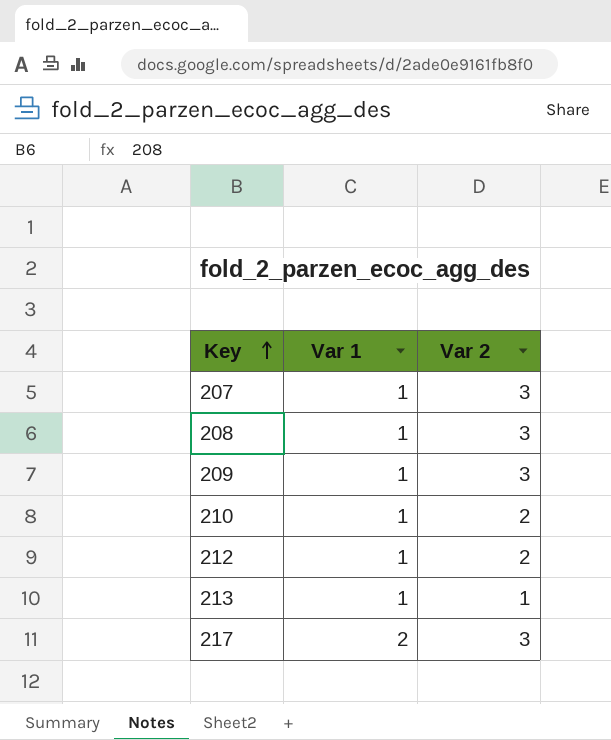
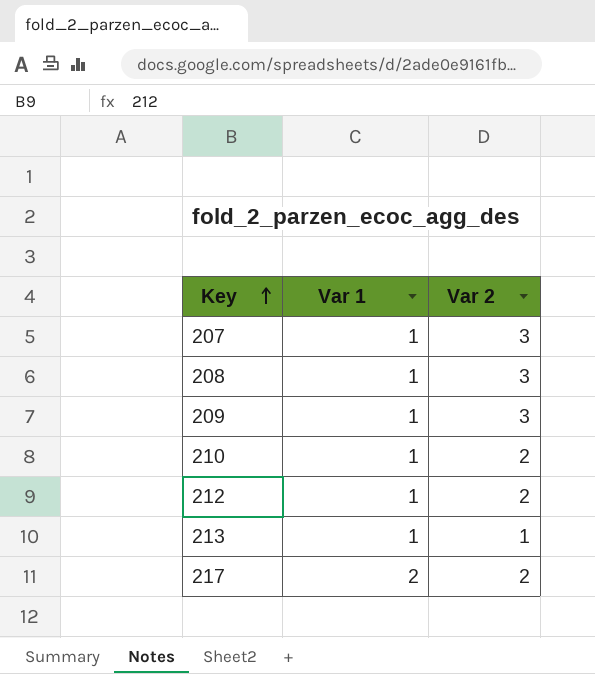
217 | Var 2: 3 -> 2

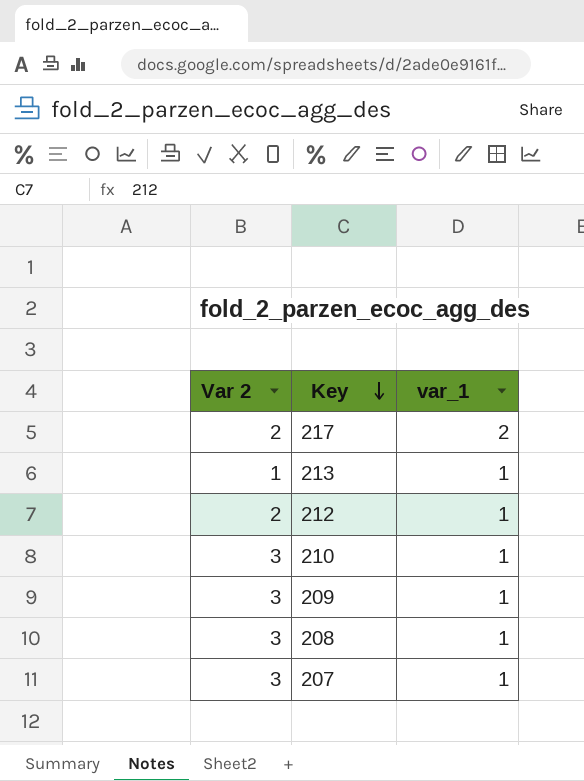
row order: Key ascending -> Key descending
column Var 2 | position: 3 -> 1
column name: Var 1 -> var_1
210 | Var 2: 2 -> 3

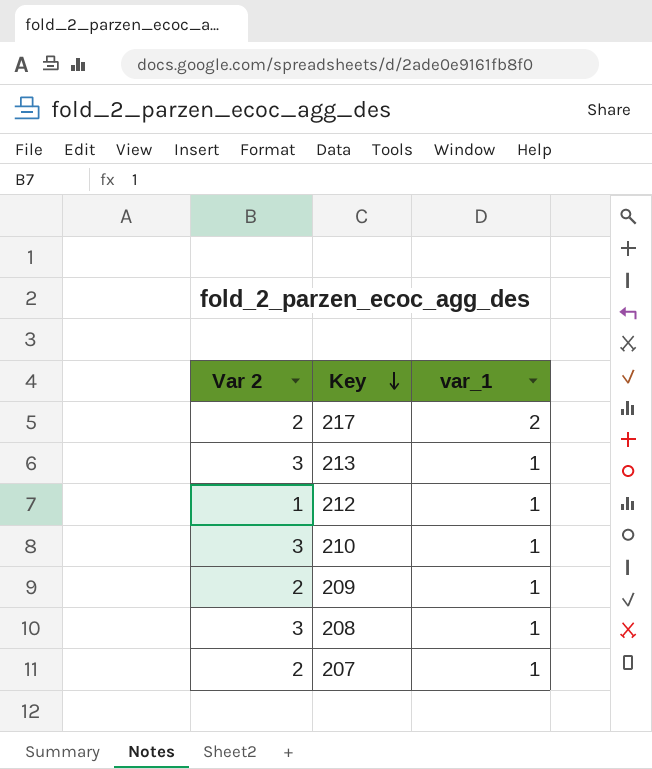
213 | Var 2: 1 -> 3
212 | Var 2: 2 -> 1
209 | Var 2: 3 -> 2
207 | Var 2: 3 -> 2

